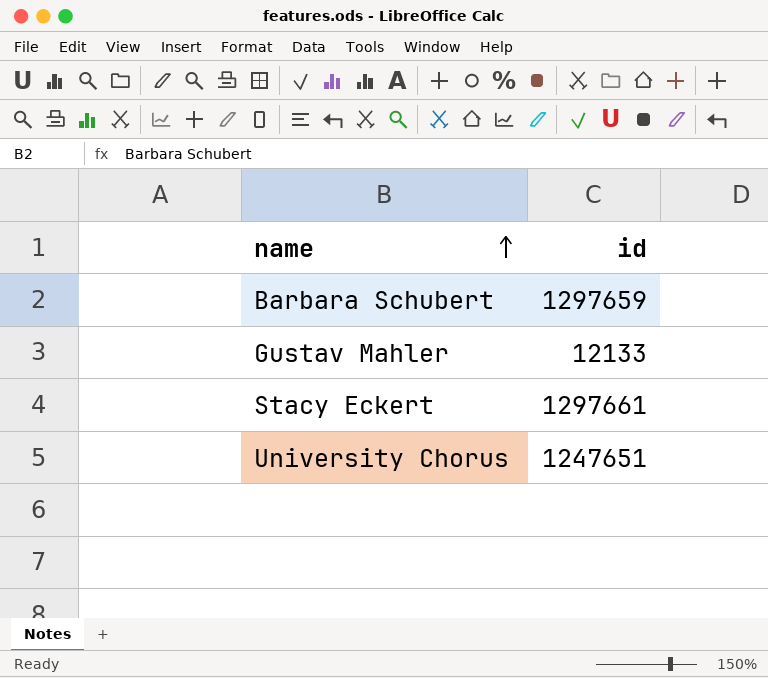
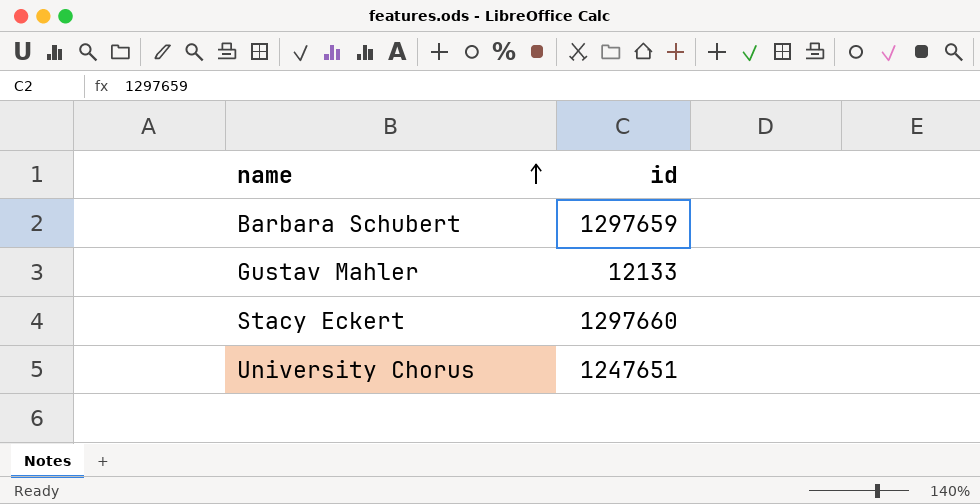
Stacy Eckert | id: 1297661 -> 1297660

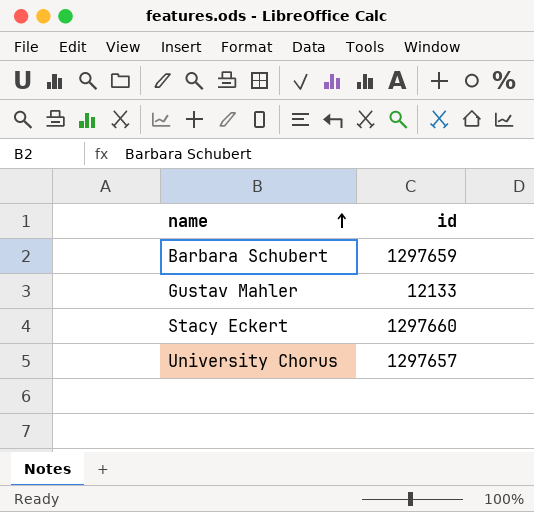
University Chorus | id: 1247651 -> 1297657

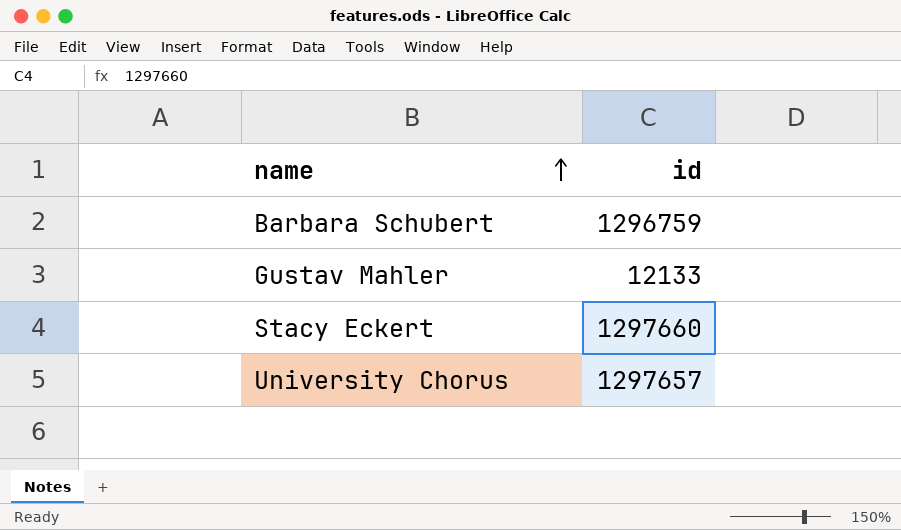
Barbara Schubert | id: 1297659 -> 1296759

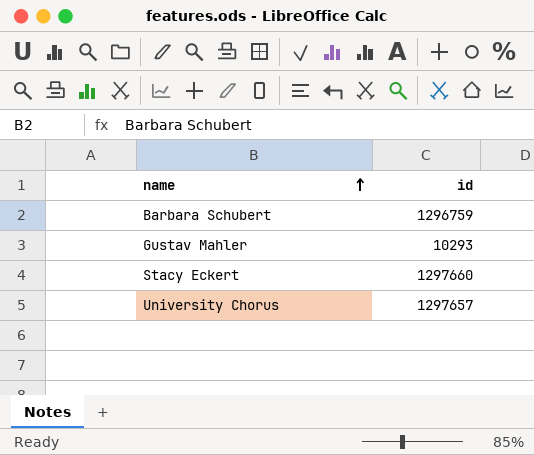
Gustav Mahler | id: 12133 -> 10293

